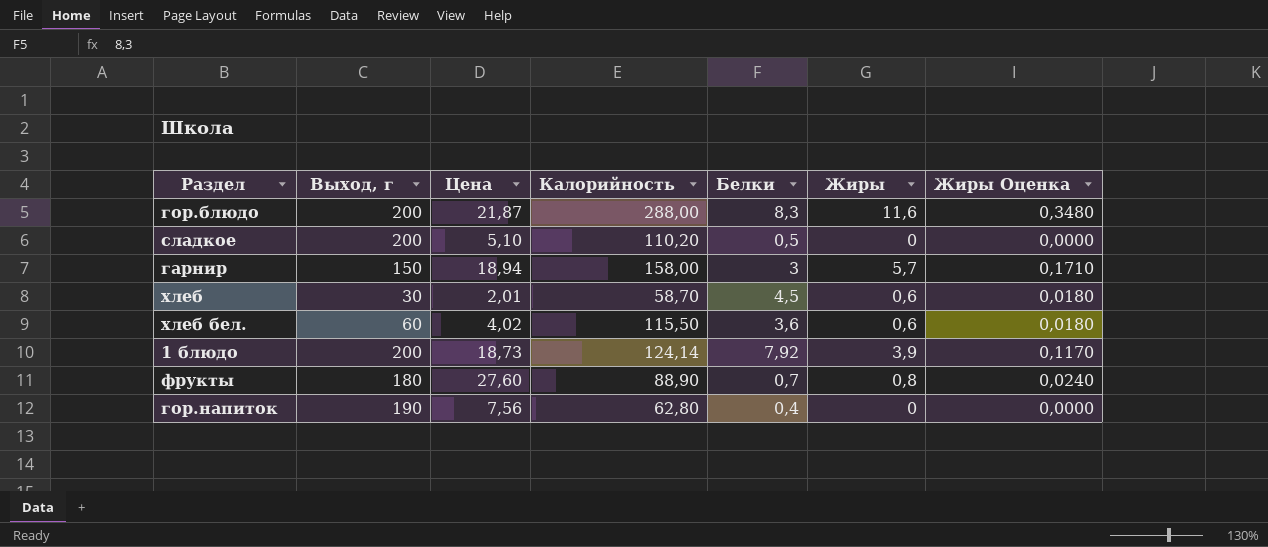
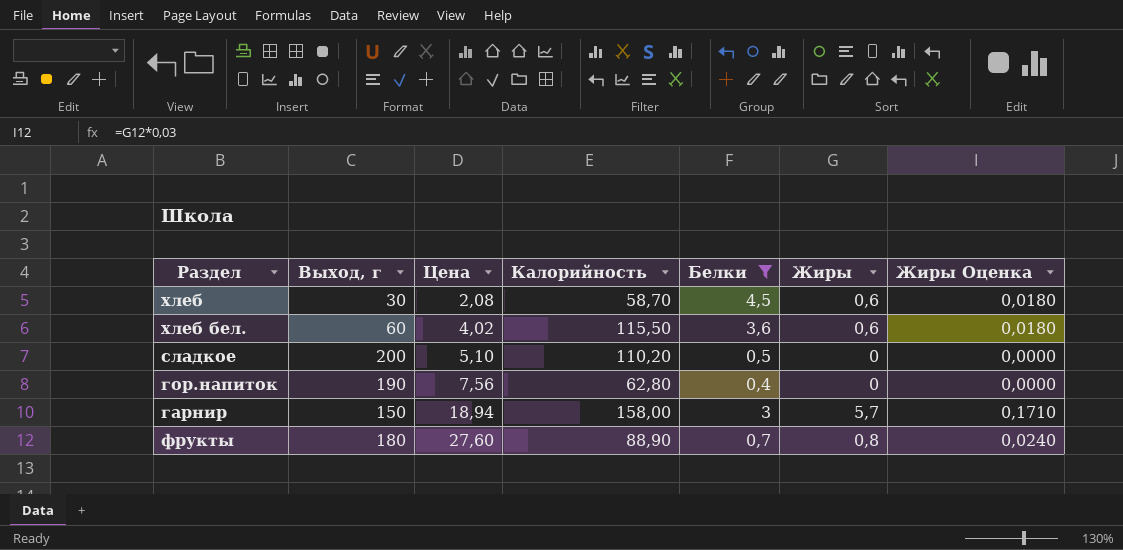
filter: none -> Белки <= 4,5
row order: none -> Цена ascending
хлеб | Цена: 2,01 -> 2,08

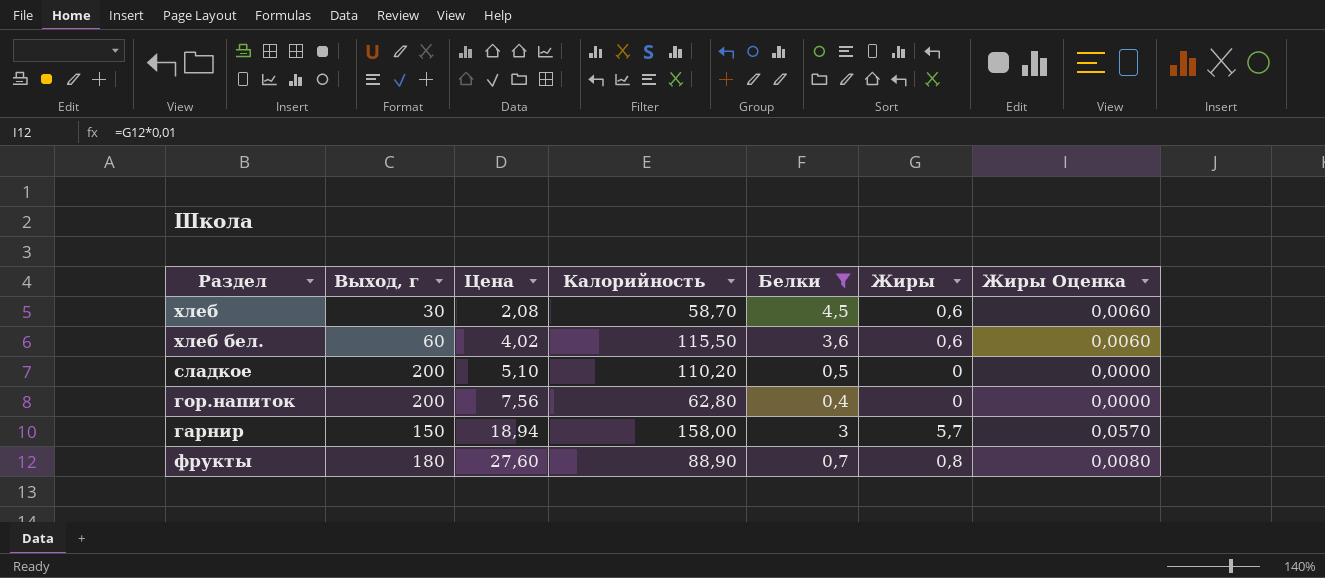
column Жиры Оценка | formula: [Жиры] * 0,03 -> [Жиры] * 0,01
гор.напиток | Выход, г: 190 -> 200

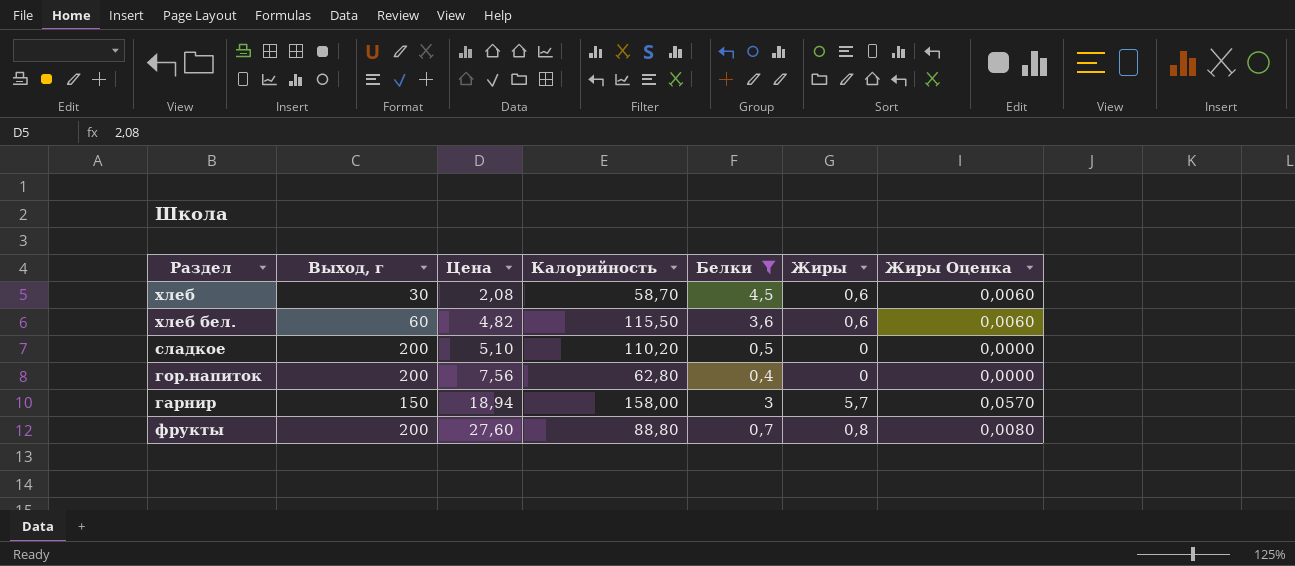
хлеб бел. | Цена: 4,02 -> 4,82
фрукты | Выход, г: 180 -> 200
фрукты | Калорийность: 88,90 -> 88,80

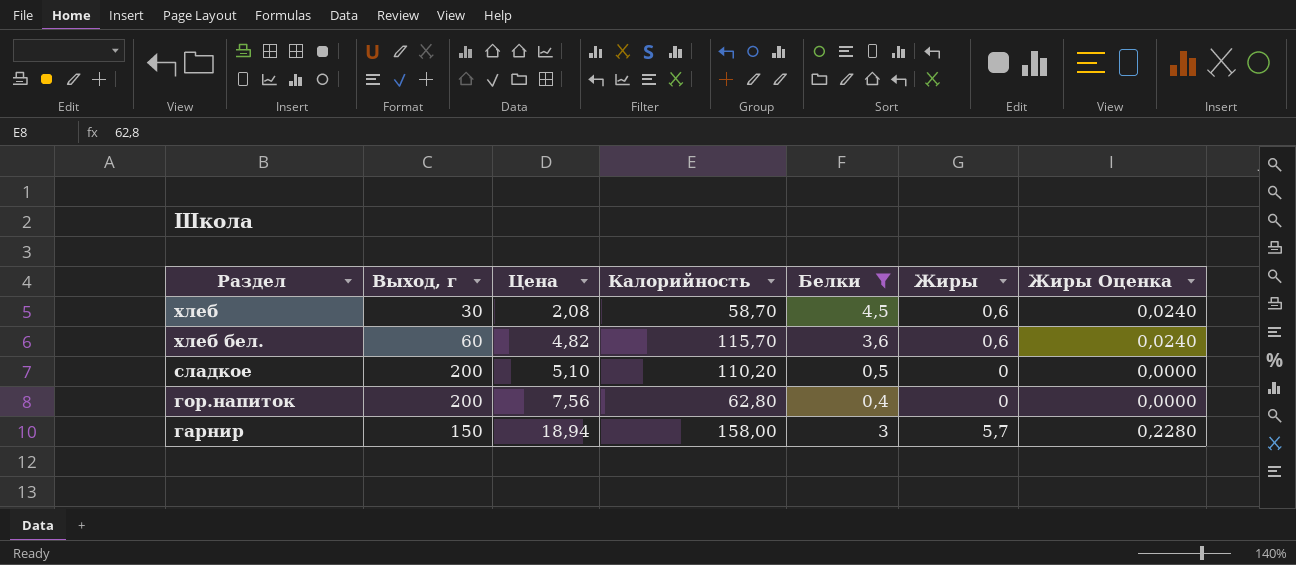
column Жиры Оценка | formula: [Жиры] * 0,01 -> [Жиры] * 0,04
row фрукты: 200 | 27,60 | 88,80 | 0,7 | 0,8 | 0,0080 -> none
хлеб бел. | Калорийность: 115,50 -> 115,70

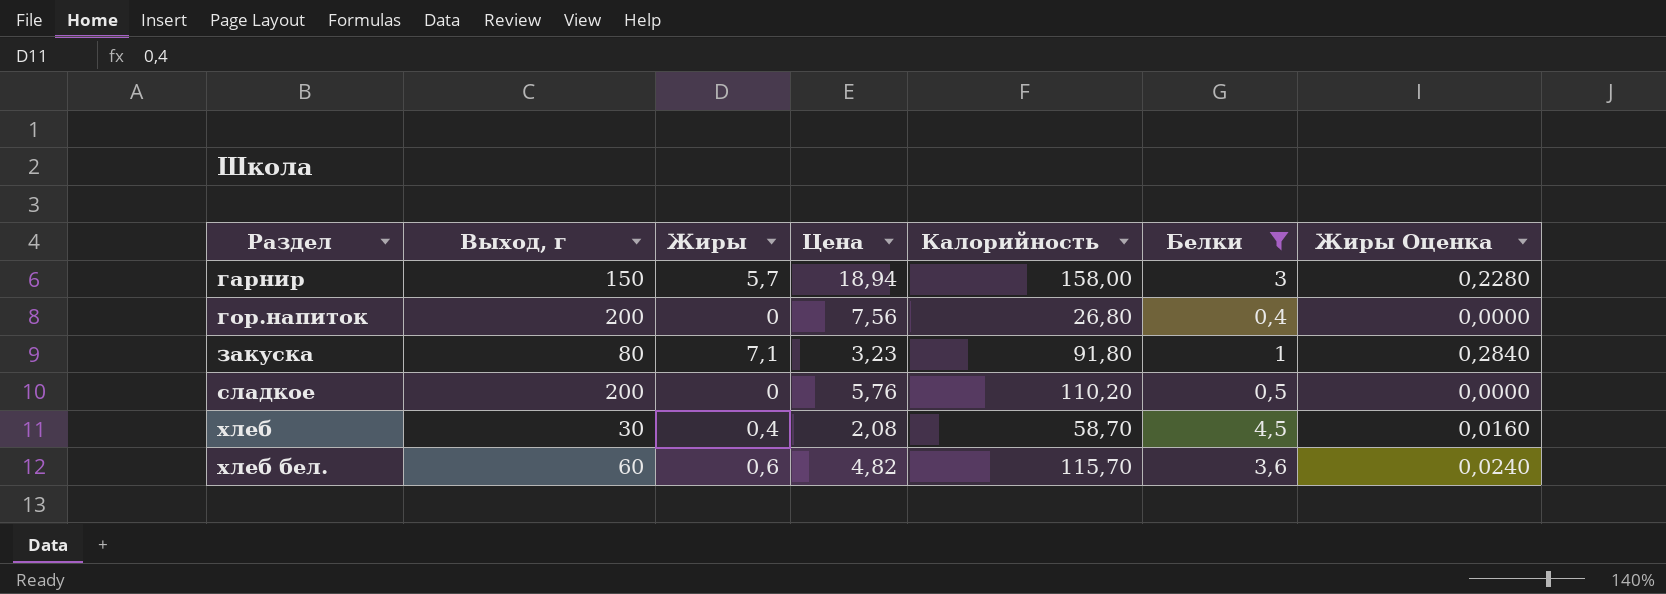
row order: Цена ascending -> Раздел ascending
column Жиры | position: 6 -> 3
гор.напиток | Калорийность: 62,80 -> 26,80
row закуска: none -> 80 | 7,1 | 3,23 | 91,80 | 1 | 0,2840
сладкое | Цена: 5,10 -> 5,76
хлеб | Жиры: 0,6 -> 0,4
хлеб | Жиры Оценка: 0,0240 -> 0,0160

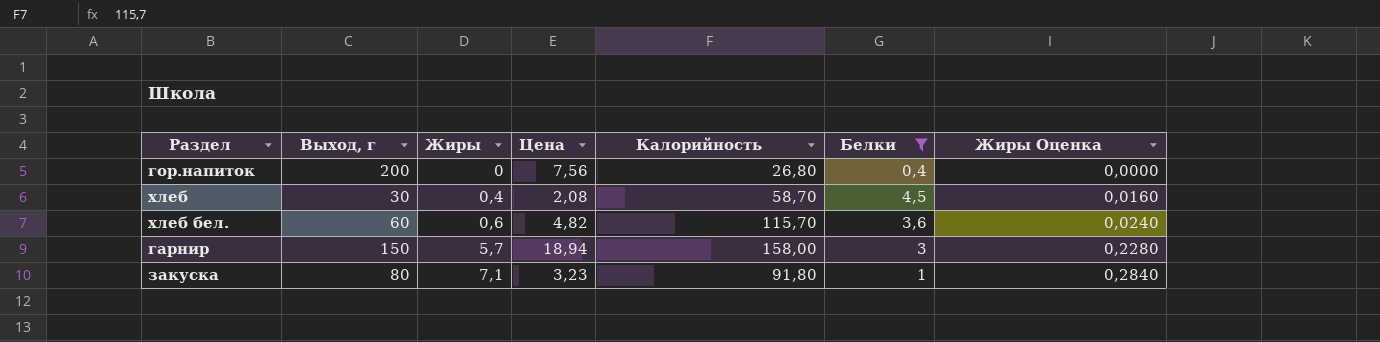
row order: Раздел ascending -> Жиры ascending
row сладкое: 200 | 0 | 5,76 | 110,20 | 0,5 | 0,0000 -> none

